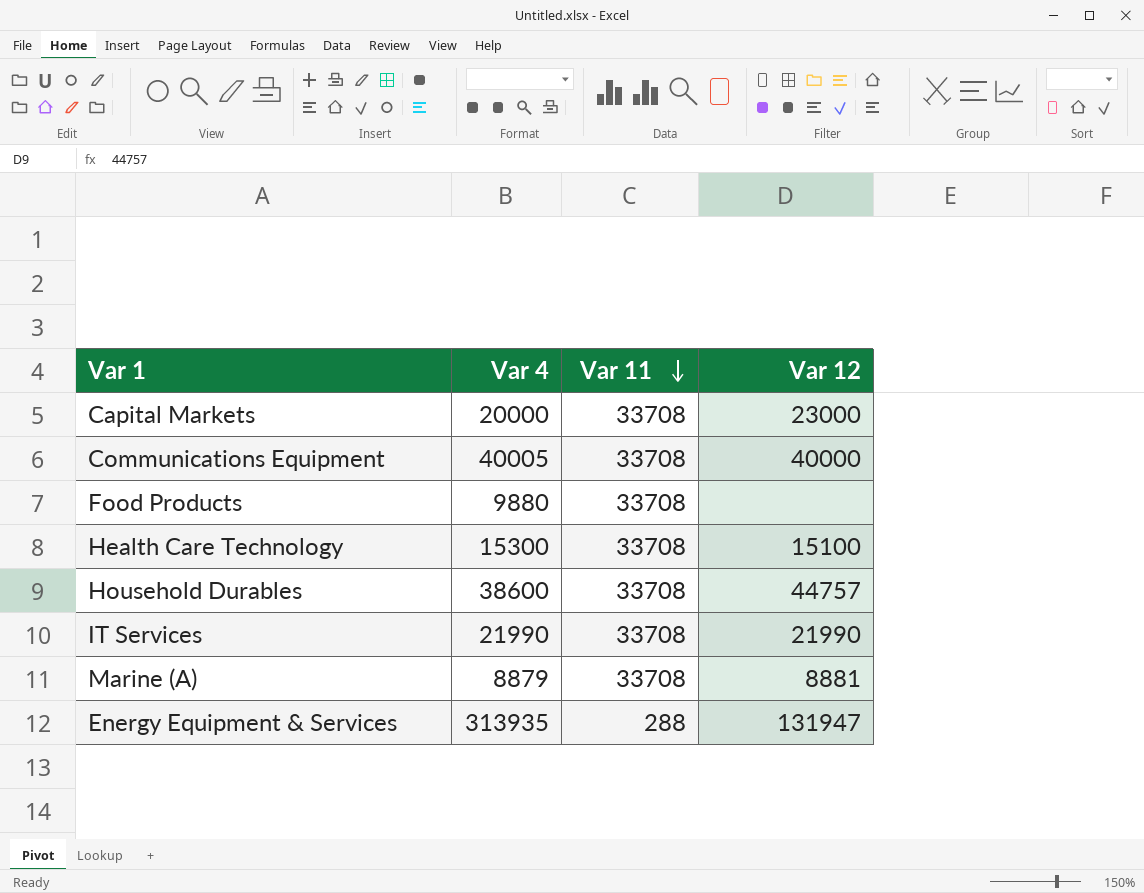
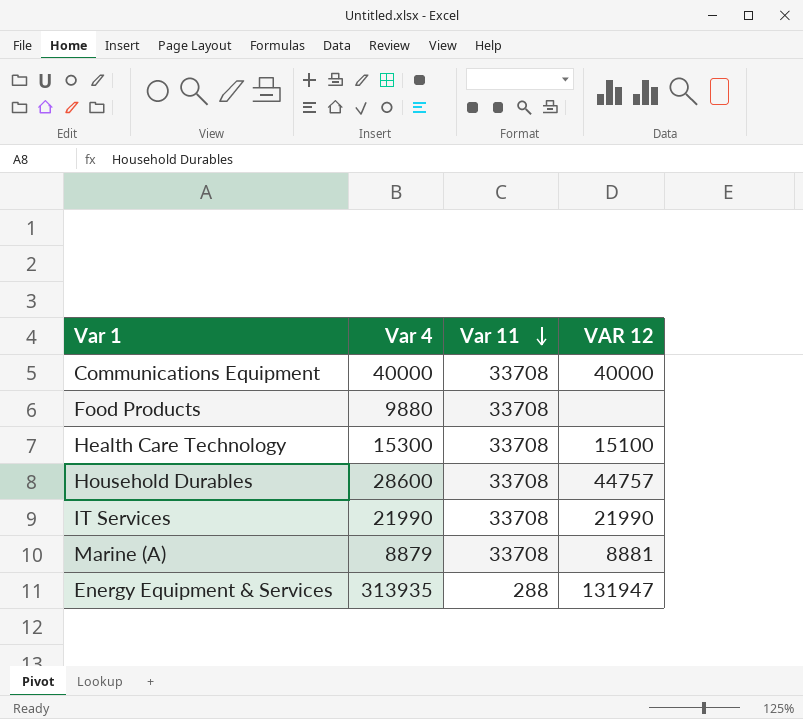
column name: Var 12 -> VAR 12
row Capital Markets: 20000 | 33708 | 23000 -> none
Communications Equipment | Var 4: 40005 -> 40000
Household Durables | Var 4: 38600 -> 28600

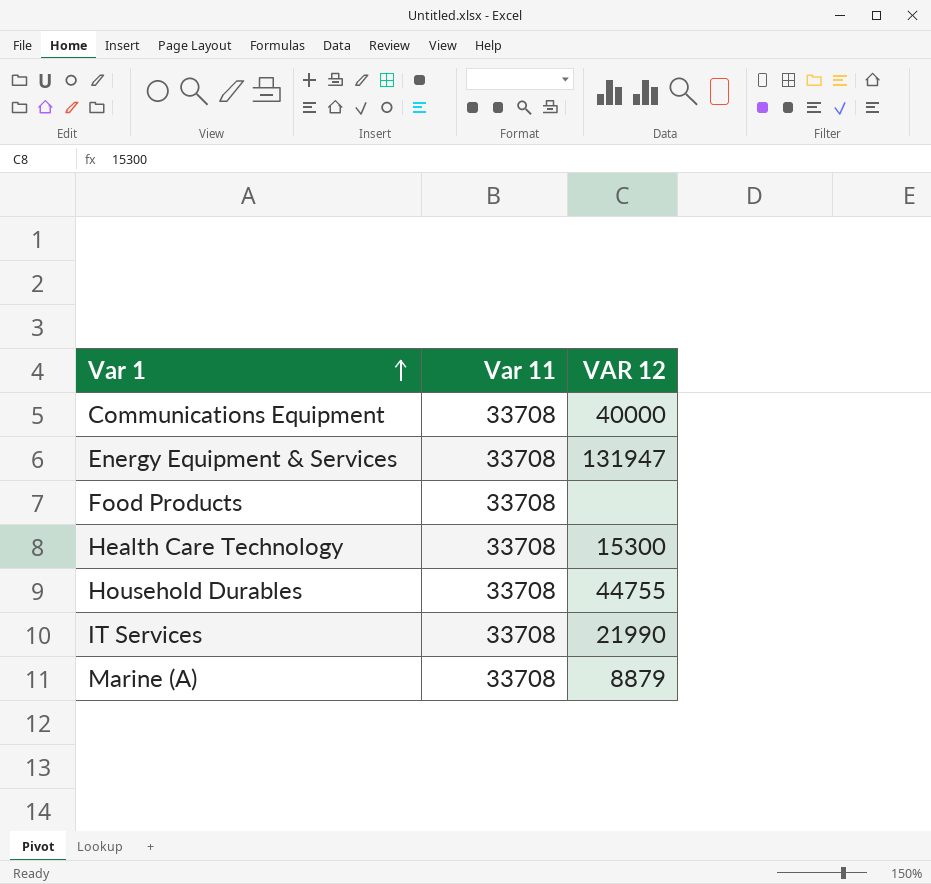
row order: Var 11 descending -> Var 1 ascending
column Var 4 | position: 2 -> none
Energy Equipment & Services | Var 11: 288 -> 33708
Health Care Technology | VAR 12: 15100 -> 15300
Household Durables | VAR 12: 44757 -> 44755
Marine (A) | VAR 12: 8881 -> 8879

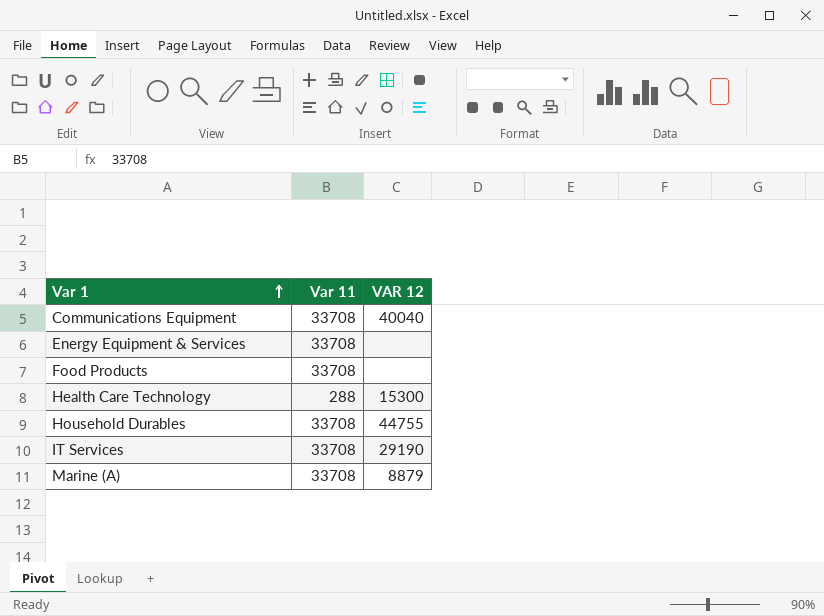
Communications Equipment | VAR 12: 40000 -> 40040
Energy Equipment & Services | VAR 12: 131947 -> none
Health Care Technology | Var 11: 33708 -> 288
IT Services | VAR 12: 21990 -> 29190

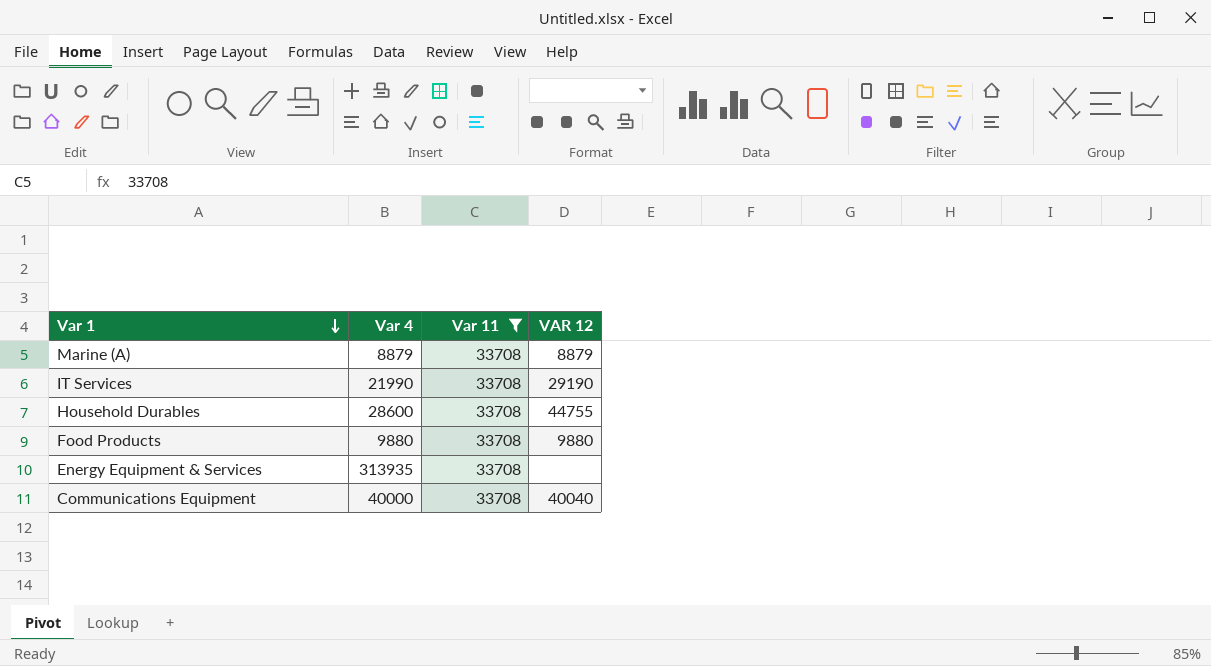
filter: none -> Var 11 = 33708
row order: Var 1 ascending -> Var 1 descending
column Var 4 | position: none -> 2
Food Products | VAR 12: none -> 9880

